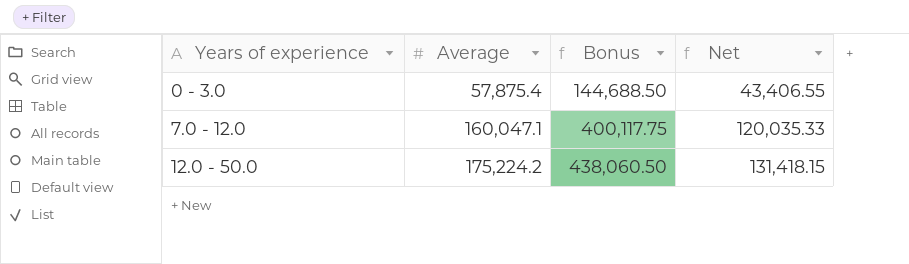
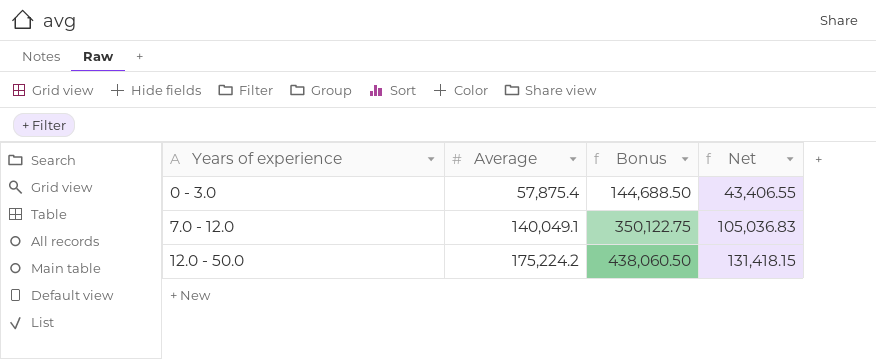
7.0 - 12.0 | Average: 160,047.1 -> 140,049.1
7.0 - 12.0 | Bonus: 400,117.75 -> 350,122.75
7.0 - 12.0 | Net: 120,035.33 -> 105,036.83

